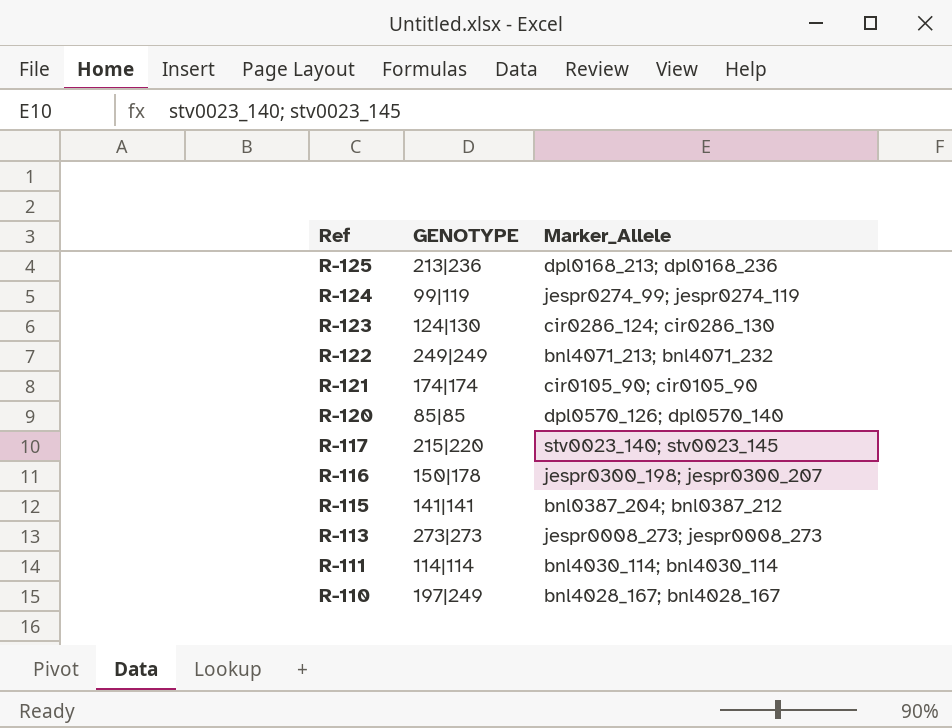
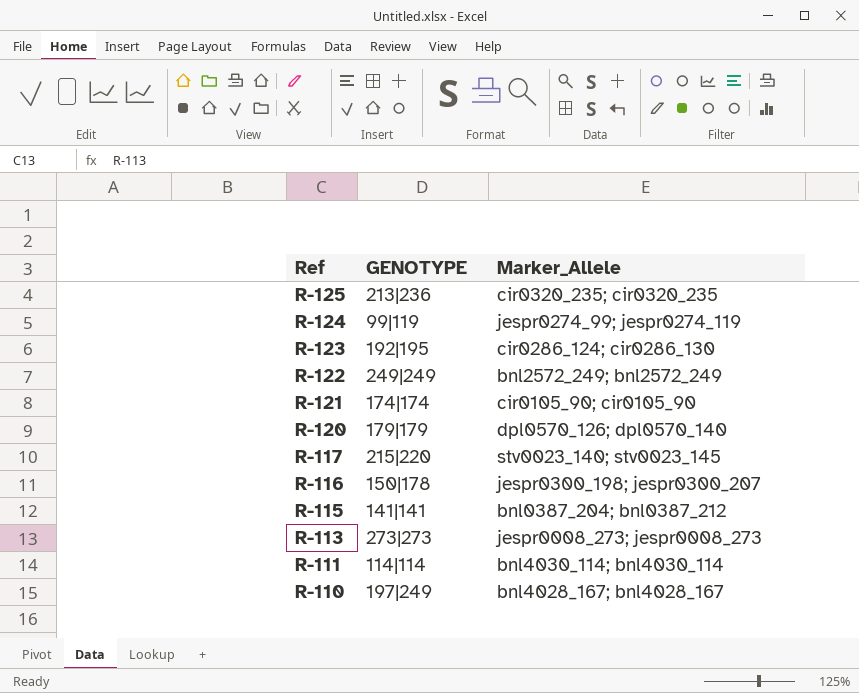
R-125 | Marker_Allele: dpl0168_213; dpl0168_236 -> cir0320_235; cir0320_235
R-123 | GENOTYPE: 124|130 -> 192|195
R-122 | Marker_Allele: bnl4071_213; bnl4071_232 -> bnl2572_249; bnl2572_249
R-120 | GENOTYPE: 85|85 -> 179|179

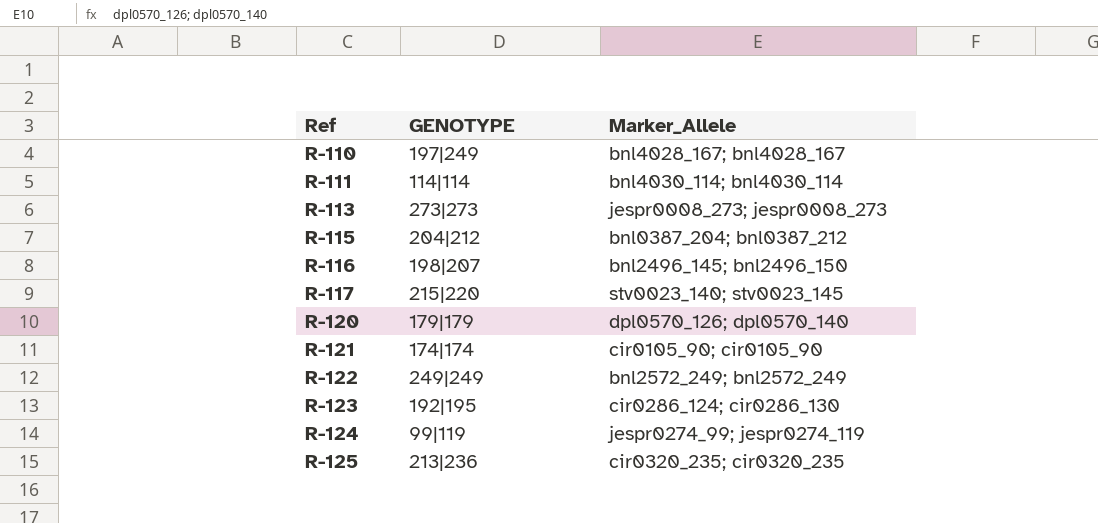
row order: Ref descending -> Ref ascending
R-115 | GENOTYPE: 141|141 -> 204|212
R-116 | GENOTYPE: 150|178 -> 198|207
R-116 | Marker_Allele: jespr0300_198; jespr0300_207 -> bnl2496_145; bnl2496_150

